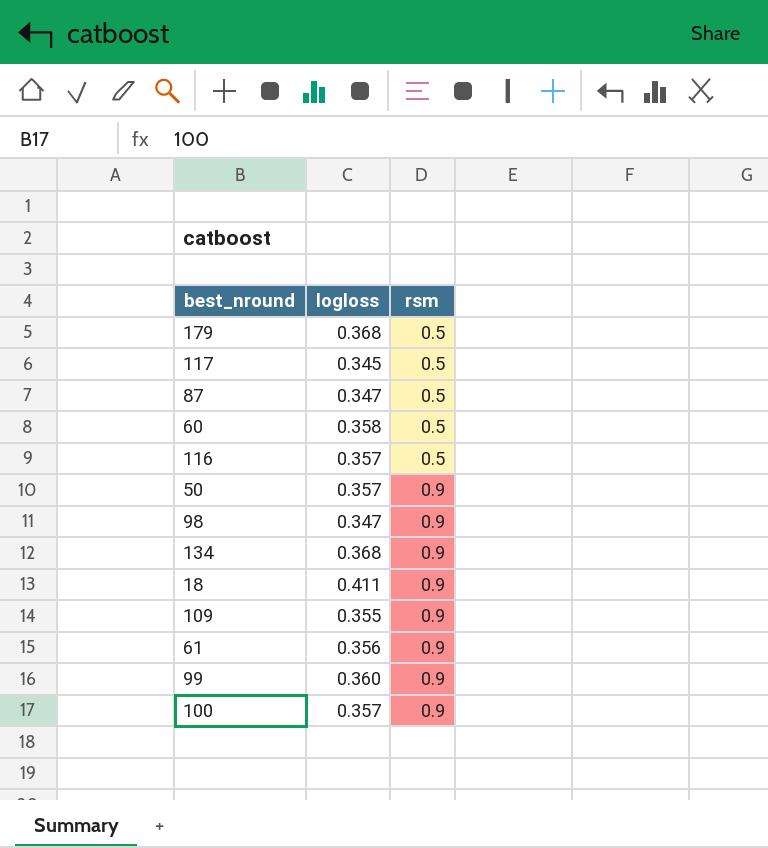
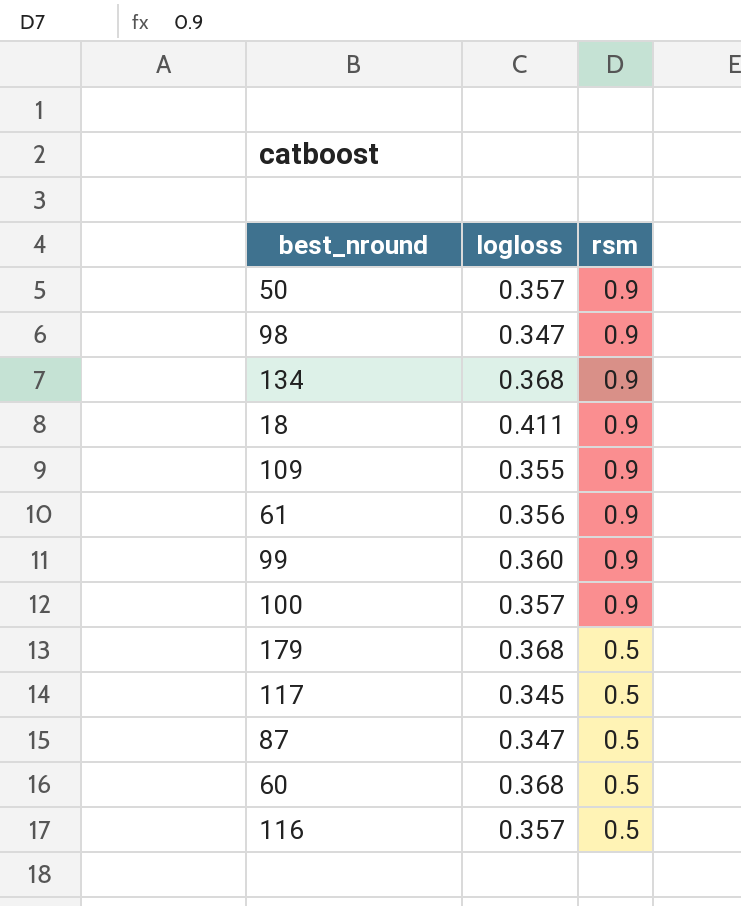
row order: rsm ascending -> rsm descending
60 | logloss: 0.358 -> 0.368

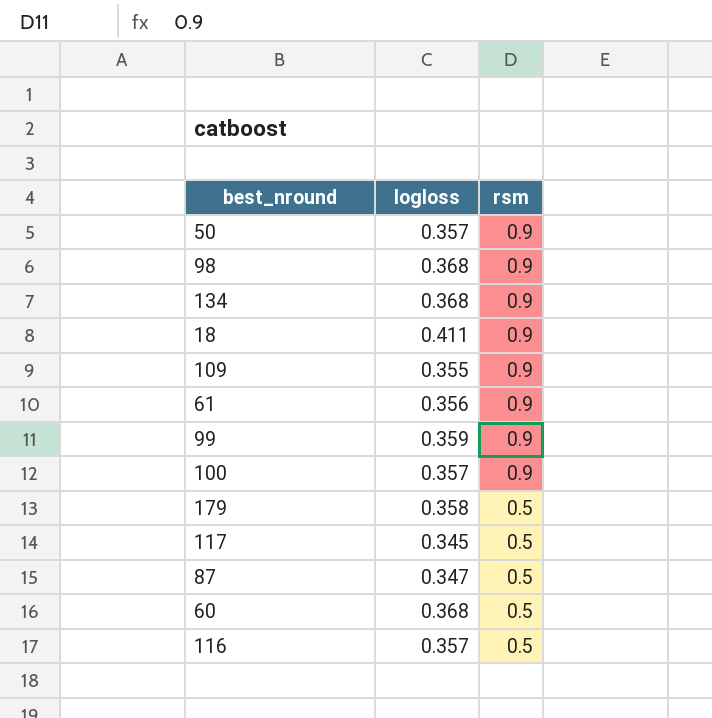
98 | logloss: 0.347 -> 0.368
99 | logloss: 0.360 -> 0.359
179 | logloss: 0.368 -> 0.358

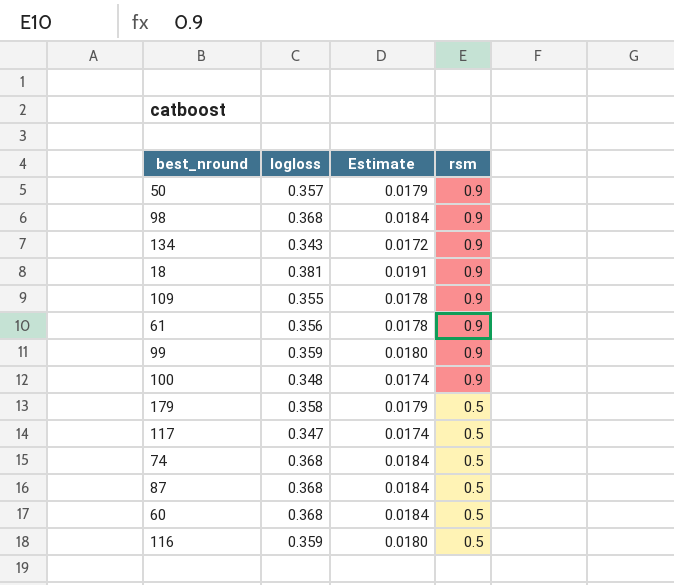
column Estimate | formula: none -> [logloss] * 0.05
134 | logloss: 0.368 -> 0.343
18 | logloss: 0.411 -> 0.381
100 | logloss: 0.357 -> 0.348
117 | logloss: 0.345 -> 0.347
row 74: none -> 0.368 | 0.0184 | 0.5
87 | logloss: 0.347 -> 0.368
116 | logloss: 0.357 -> 0.359

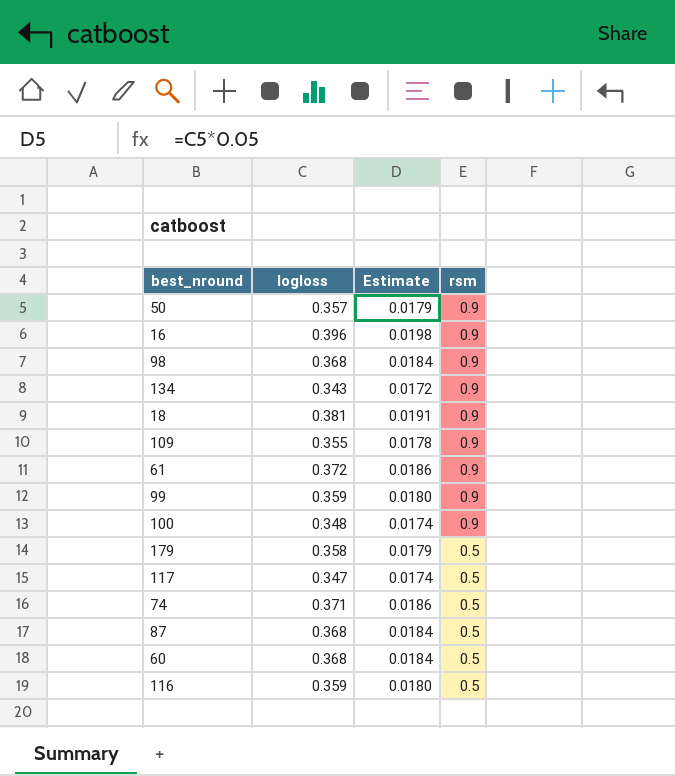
row 16: none -> 0.396 | 0.0198 | 0.9
61 | logloss: 0.356 -> 0.372
61 | Estimate: 0.0178 -> 0.0186
74 | logloss: 0.368 -> 0.371
74 | Estimate: 0.0184 -> 0.0186

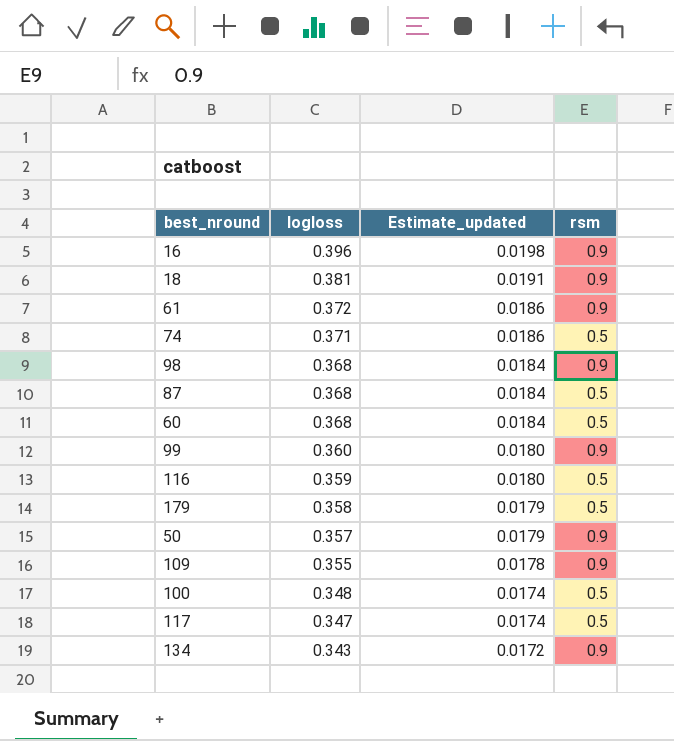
row order: rsm descending -> logloss descending
column name: Estimate -> Estimate_updated
99 | logloss: 0.359 -> 0.360
100 | rsm: 0.9 -> 0.5

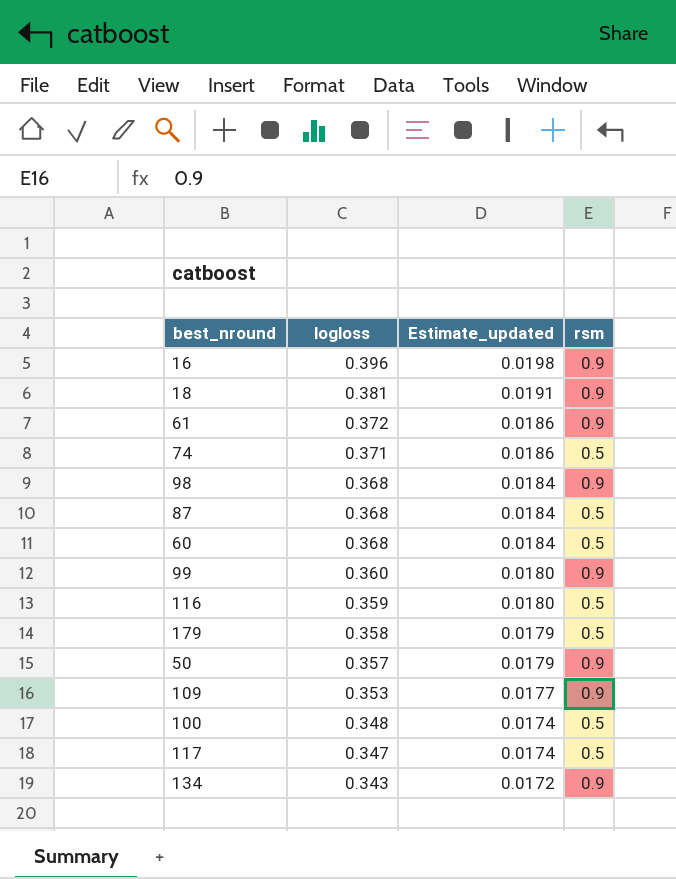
109 | logloss: 0.355 -> 0.353
109 | Estimate_updated: 0.0178 -> 0.0177

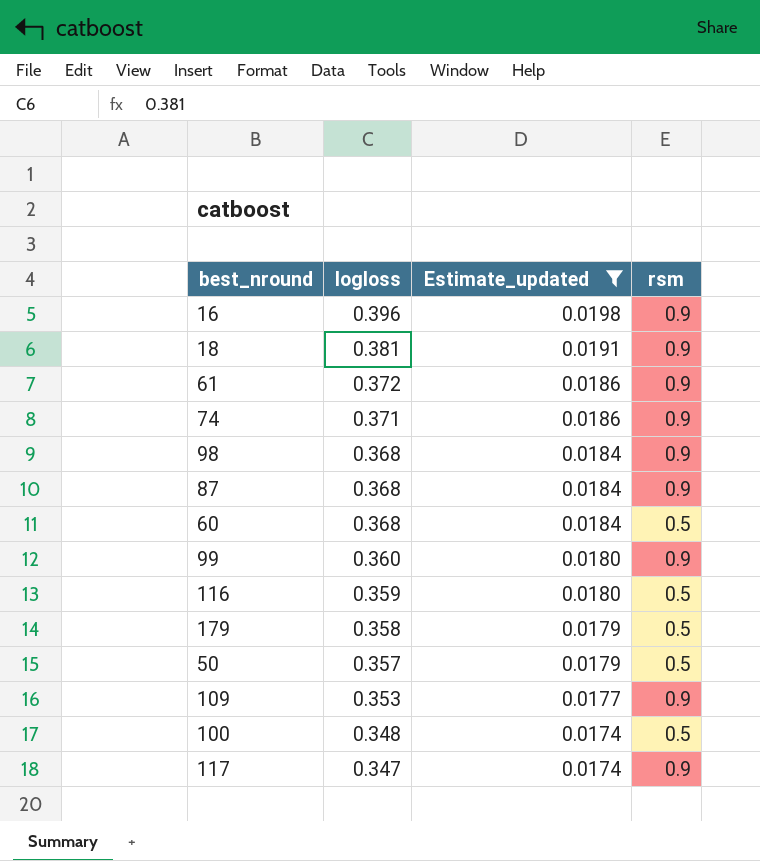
filter: none -> Estimate_updated != 0.0172
74 | rsm: 0.5 -> 0.9
87 | rsm: 0.5 -> 0.9
50 | rsm: 0.9 -> 0.5
117 | rsm: 0.5 -> 0.9

